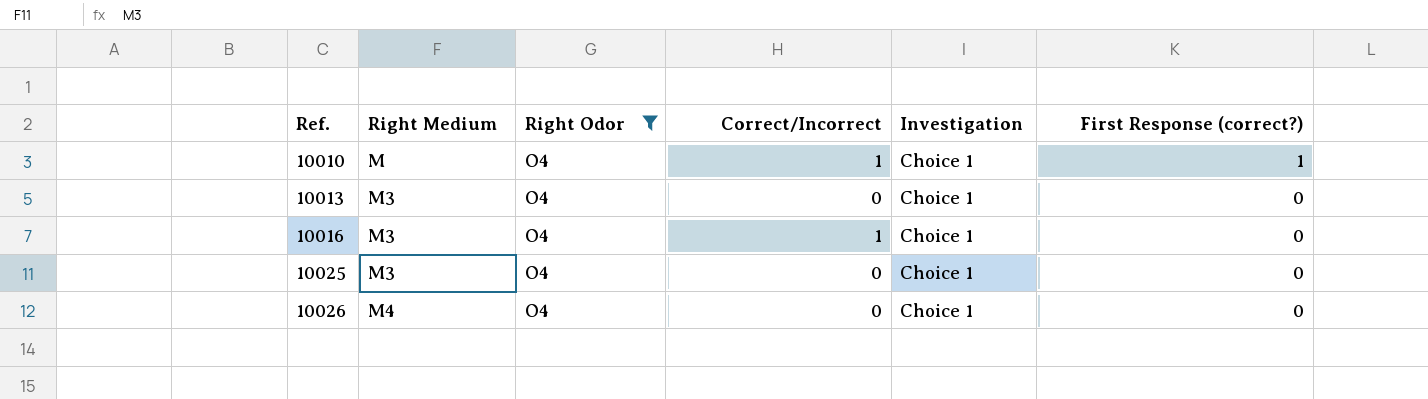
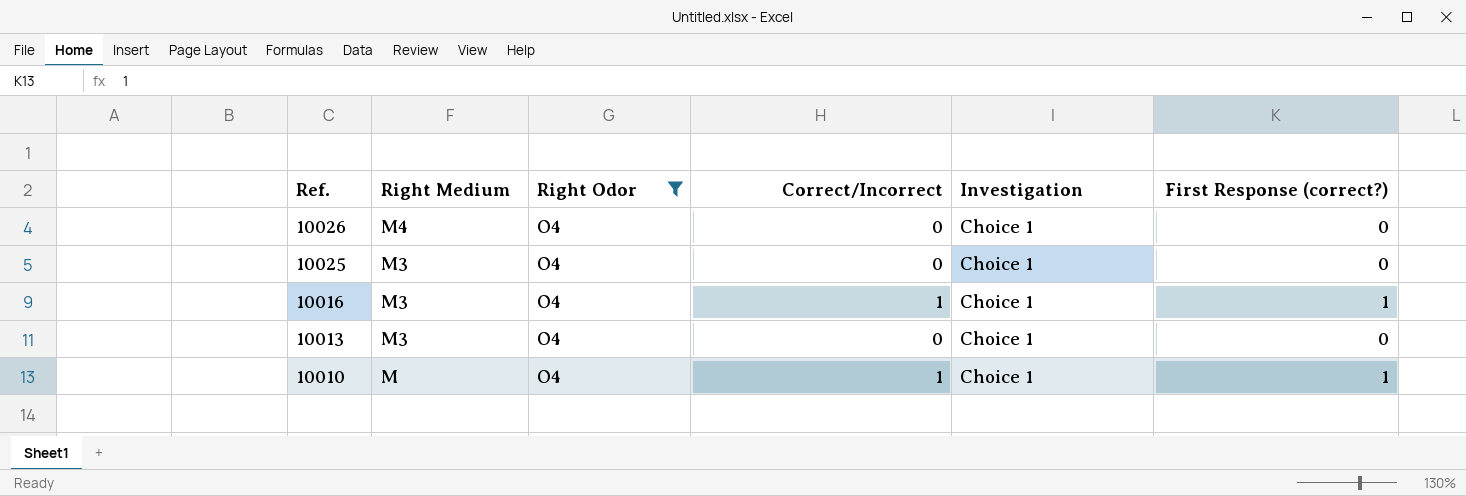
row order: Ref. ascending -> Ref. descending
10016 | First Response (correct?): 0 -> 1

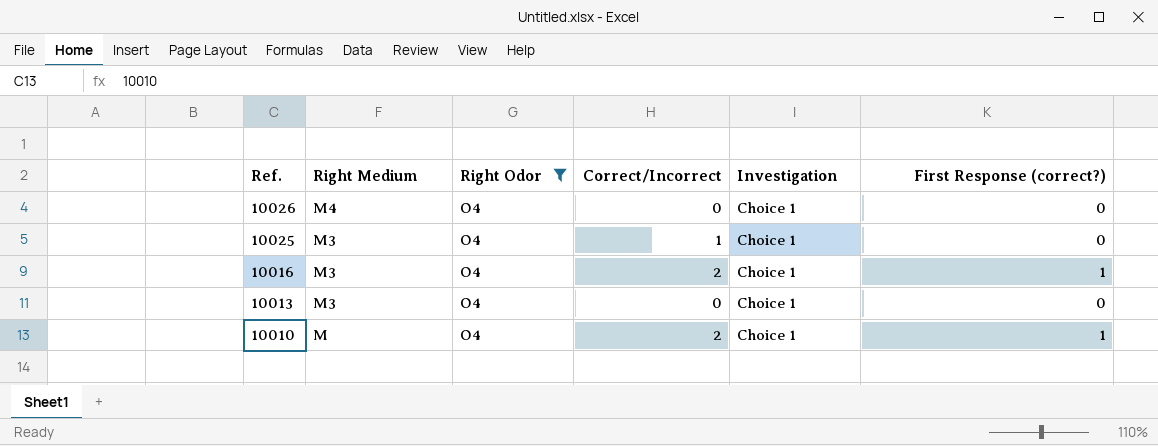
10025 | Correct/Incorrect: 0 -> 1
10016 | Correct/Incorrect: 1 -> 2
10010 | Correct/Incorrect: 1 -> 2

